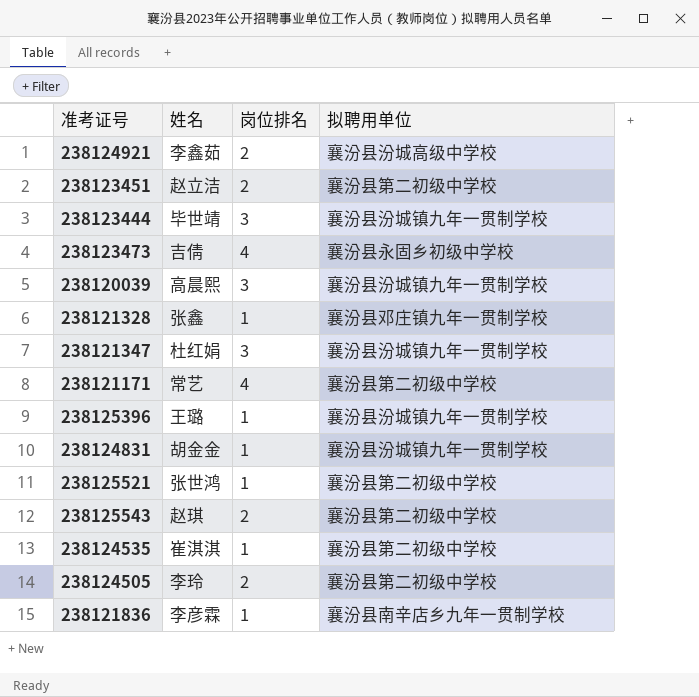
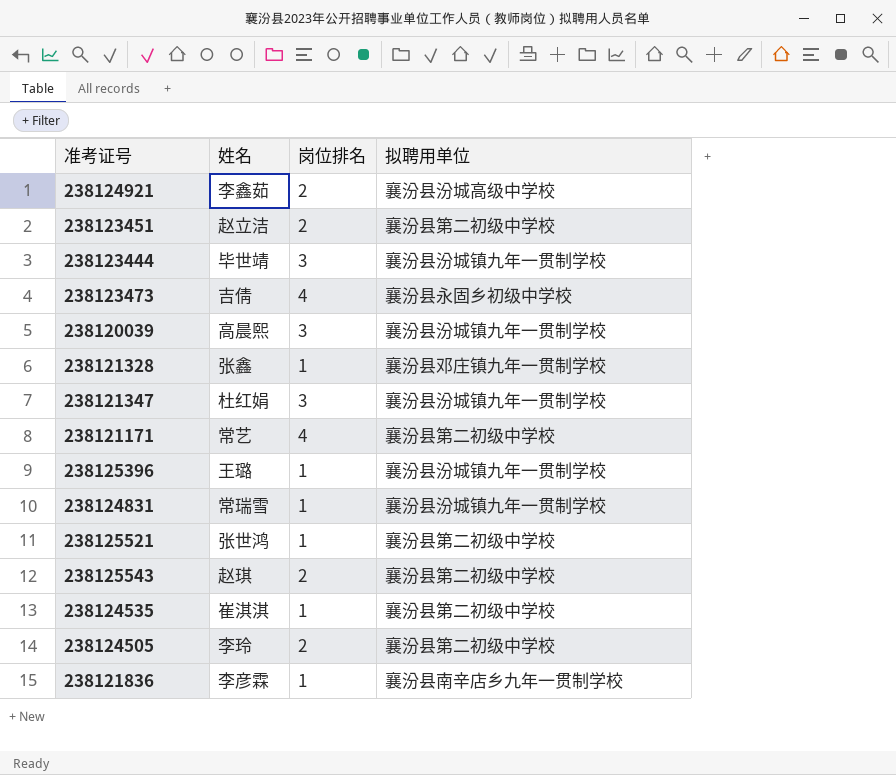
238124831 | 姓名: 胡金金 -> 常瑞雪

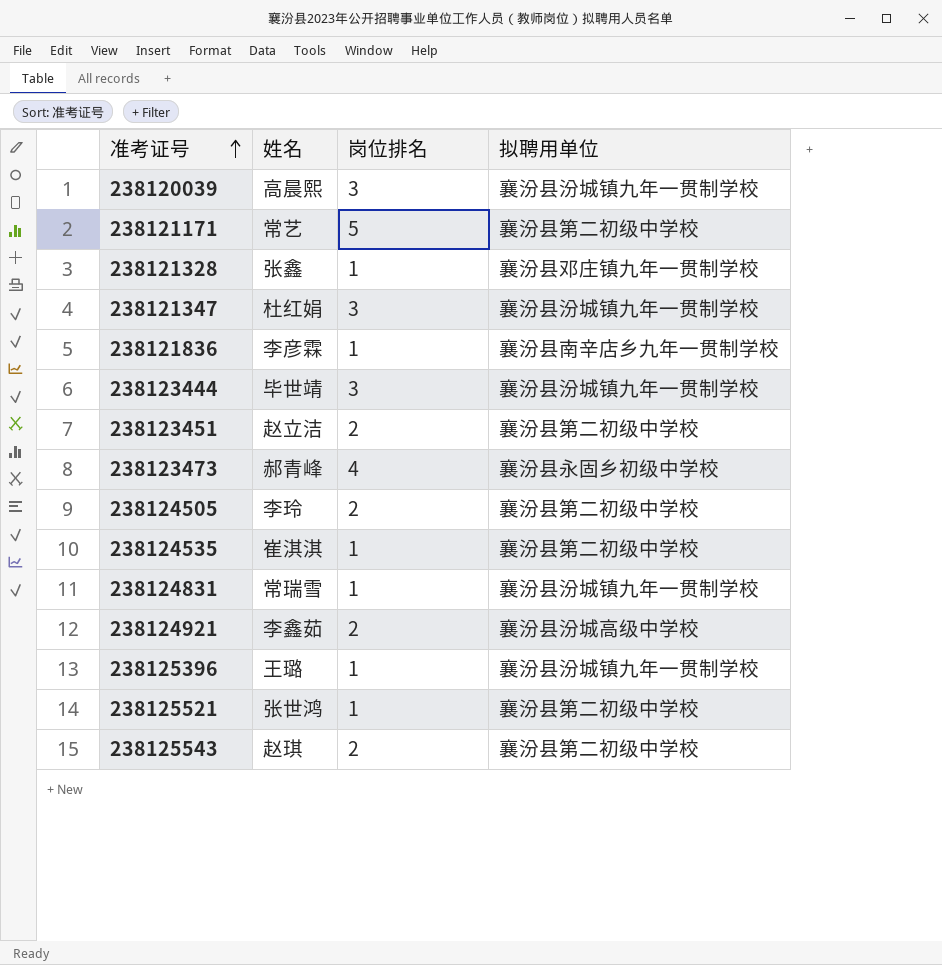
row order: none -> 准考证号 ascending
238121171 | 岗位排名: 4 -> 5
238123473 | 姓名: 吉倩 -> 郝青峰

